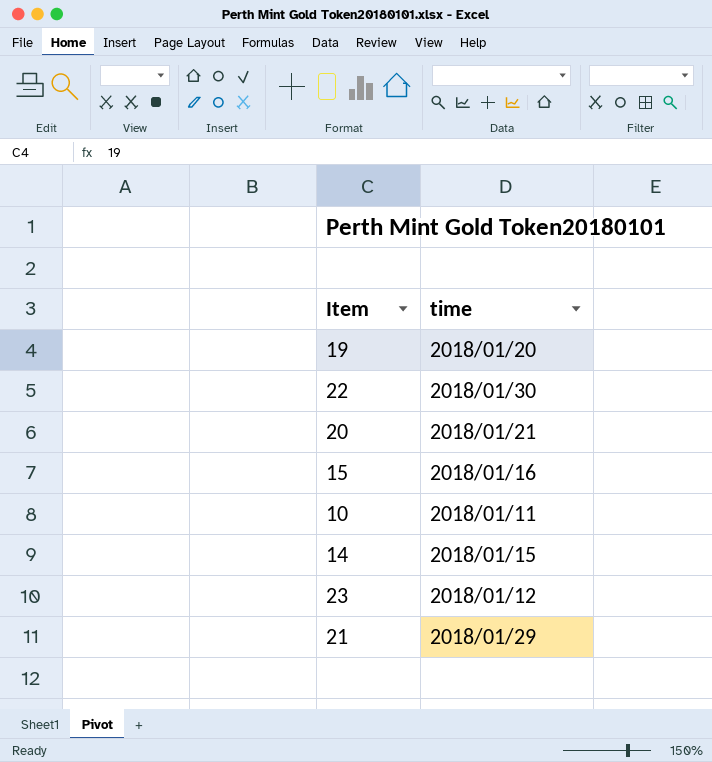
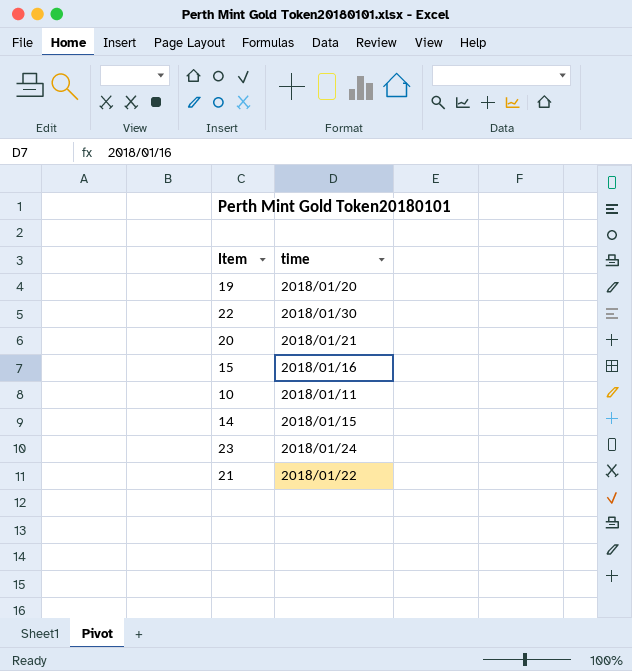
23 | time: 2018/01/12 -> 2018/01/24
21 | time: 2018/01/29 -> 2018/01/22

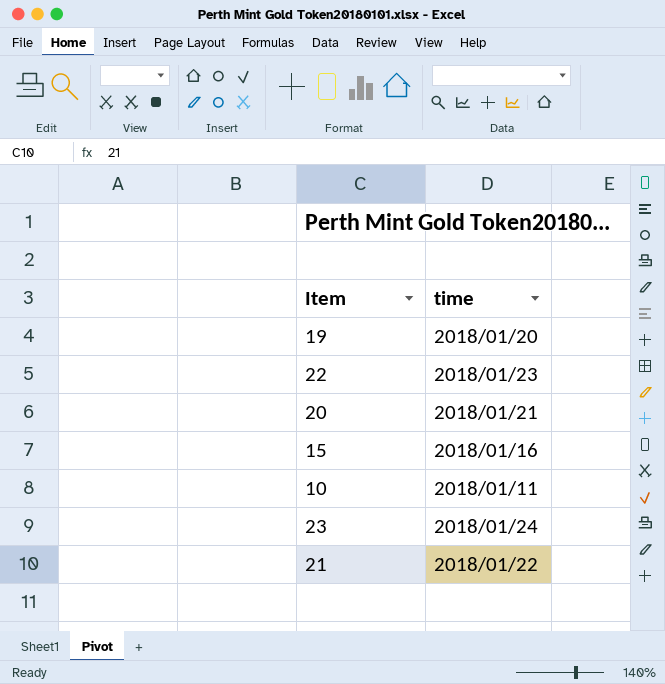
row 14: 2018/01/15 -> none
22 | time: 2018/01/30 -> 2018/01/23

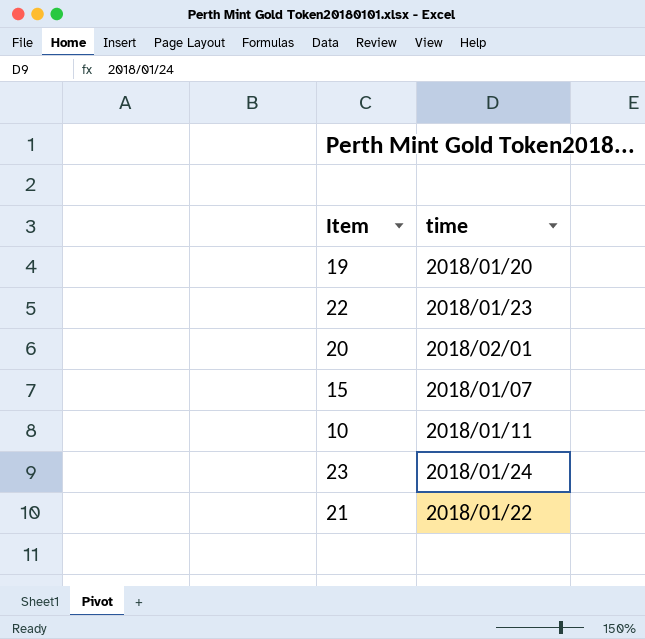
20 | time: 2018/01/21 -> 2018/02/01
15 | time: 2018/01/16 -> 2018/01/07

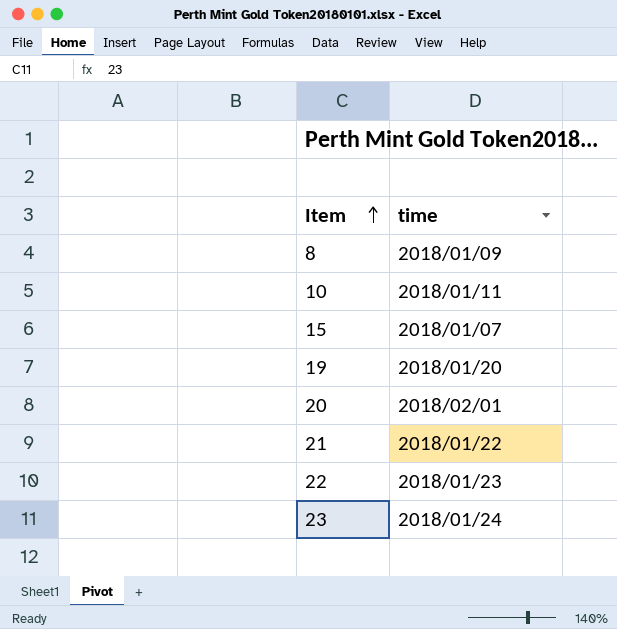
row order: none -> Item ascending
row 8: none -> 2018/01/09

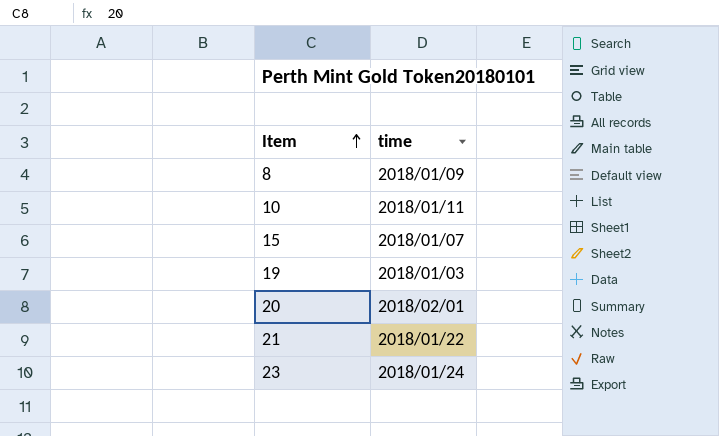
row 22: 2018/01/23 -> none
19 | time: 2018/01/20 -> 2018/01/03

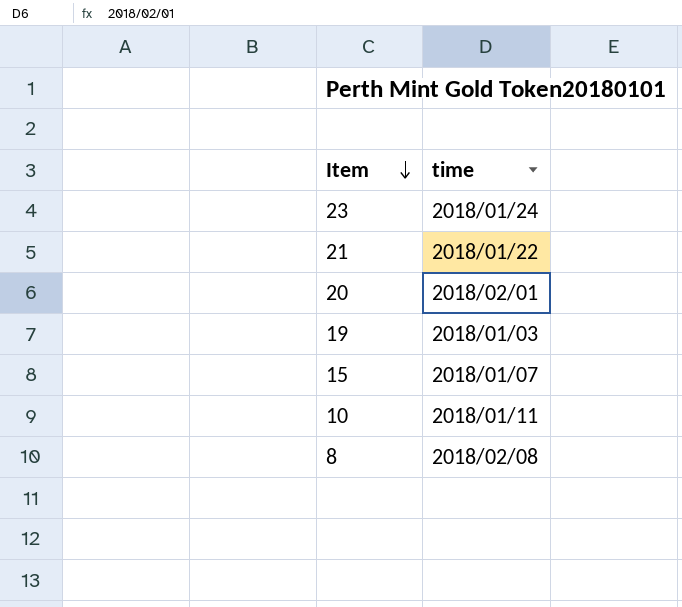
row order: Item ascending -> Item descending
8 | time: 2018/01/09 -> 2018/02/08

